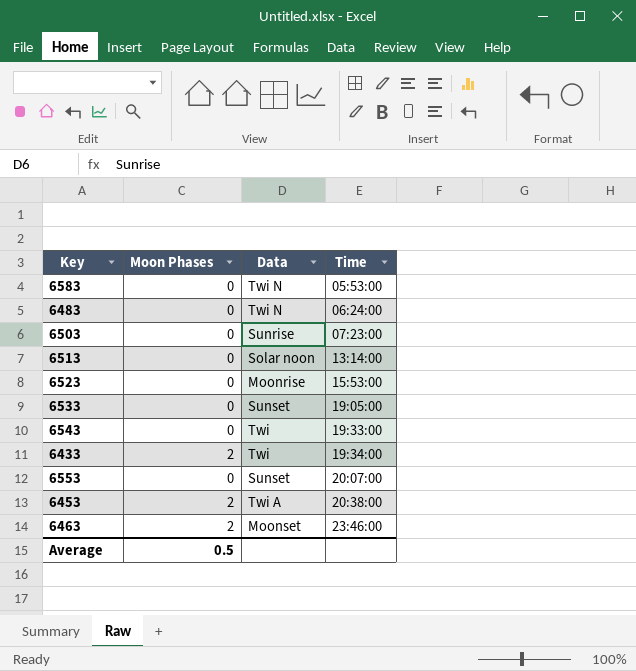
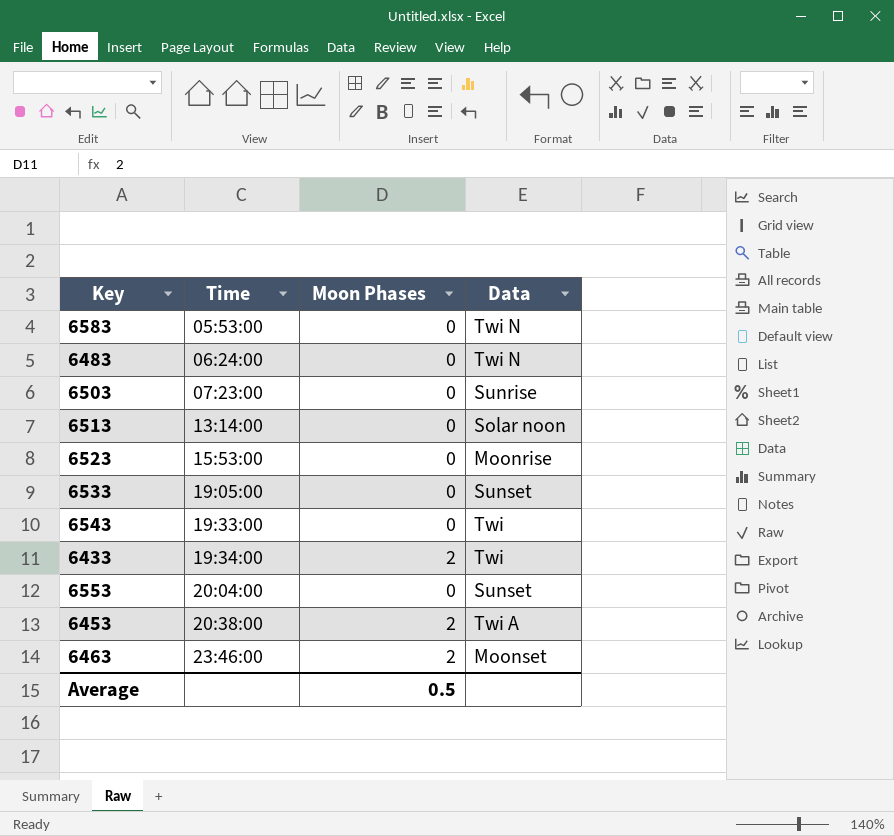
column Time | position: 4 -> 2
6553 | Time: 20:07:00 -> 20:04:00

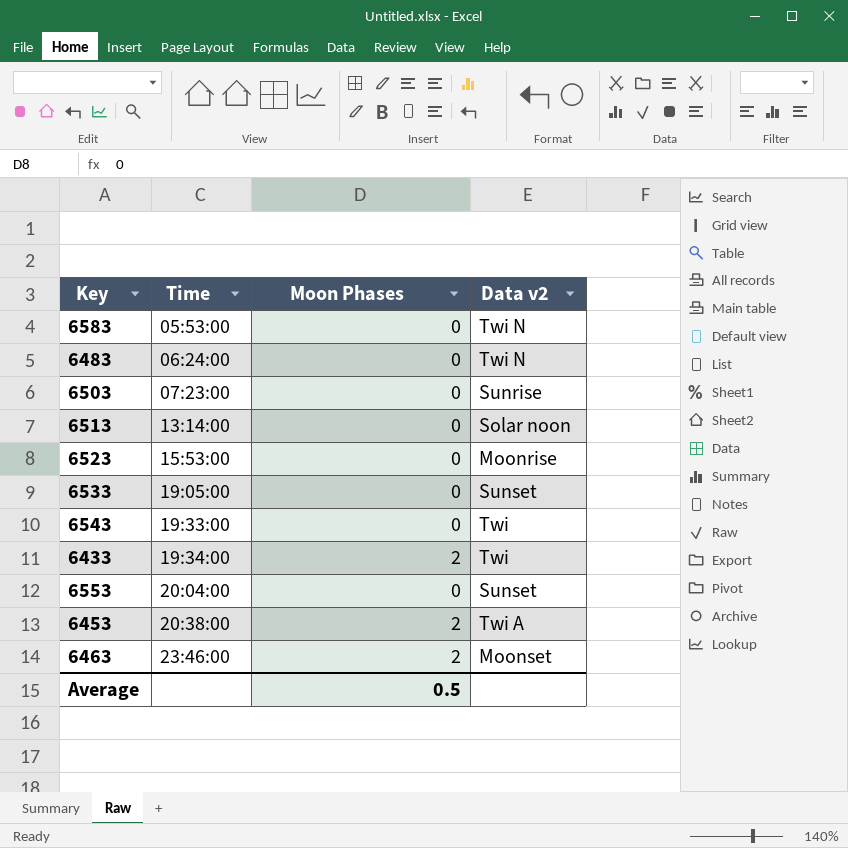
column name: Data -> Data v2

